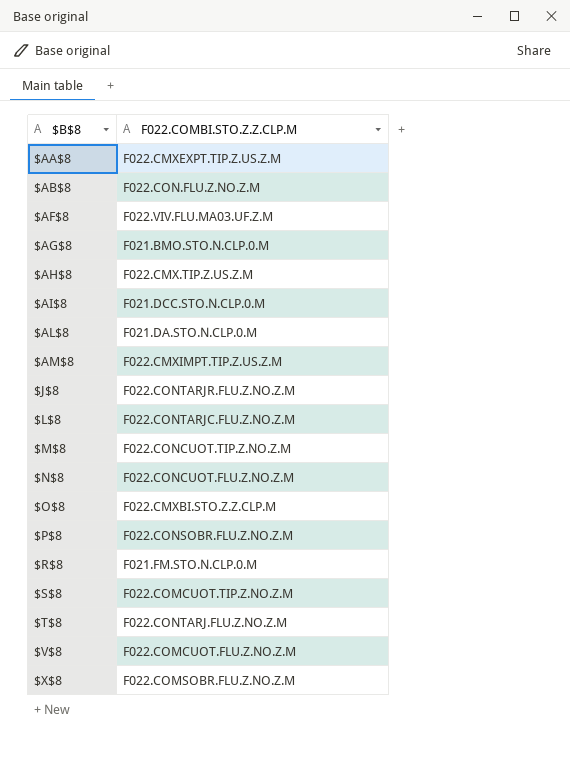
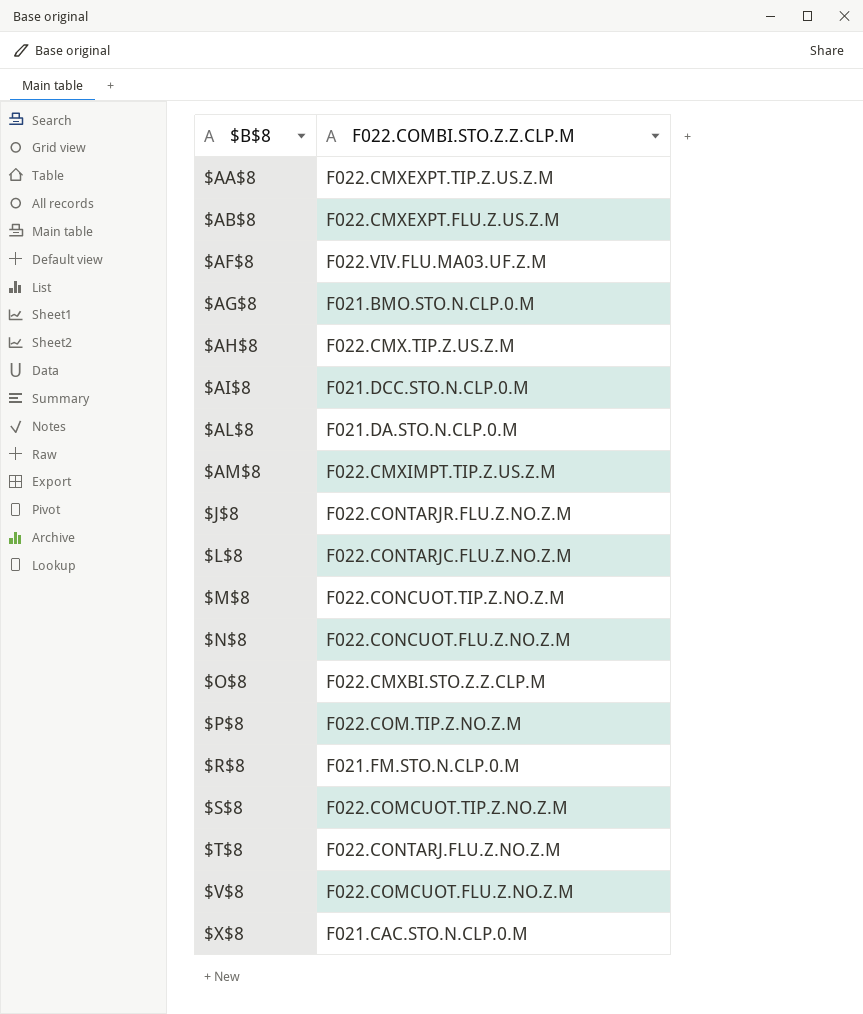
$AB$8 | F022.COMBI.STO.Z.Z.CLP.M: F022.CON.FLU.Z.NO.Z.M -> F022.CMXEXPT.FLU.Z.US.Z.M
$P$8 | F022.COMBI.STO.Z.Z.CLP.M: F022.CONSOBR.FLU.Z.NO.Z.M -> F022.COM.TIP.Z.NO.Z.M
$X$8 | F022.COMBI.STO.Z.Z.CLP.M: F022.COMSOBR.FLU.Z.NO.Z.M -> F021.CAC.STO.N.CLP.0.M

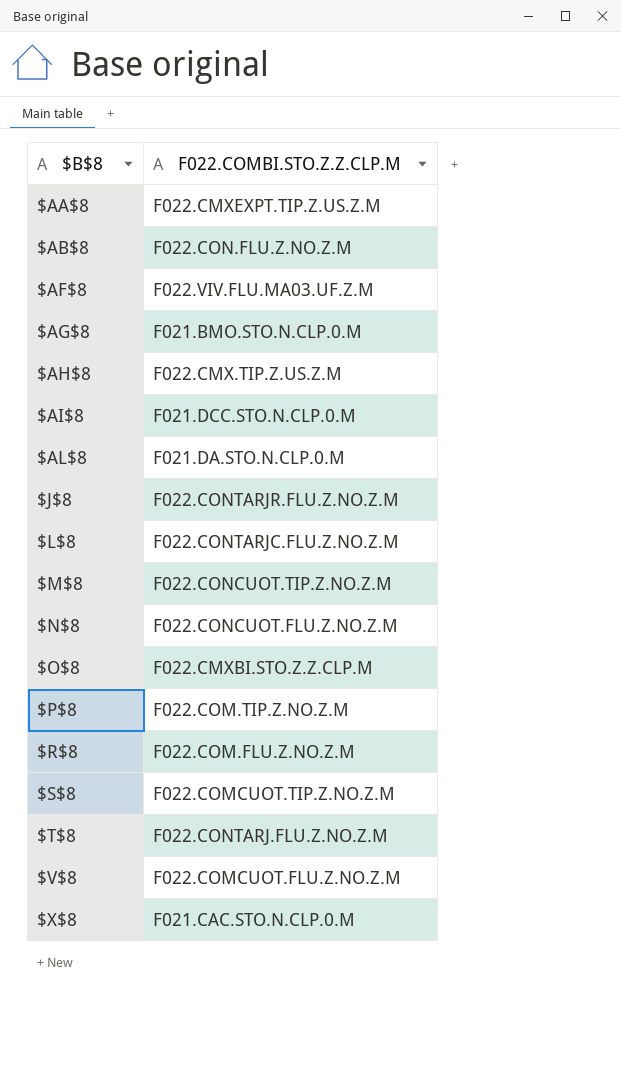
row $AM$8: F022.CMXIMPT.TIP.Z.US.Z.M -> none
$AB$8 | F022.COMBI.STO.Z.Z.CLP.M: F022.CMXEXPT.FLU.Z.US.Z.M -> F022.CON.FLU.Z.NO.Z.M
$R$8 | F022.COMBI.STO.Z.Z.CLP.M: F021.FM.STO.N.CLP.0.M -> F022.COM.FLU.Z.NO.Z.M

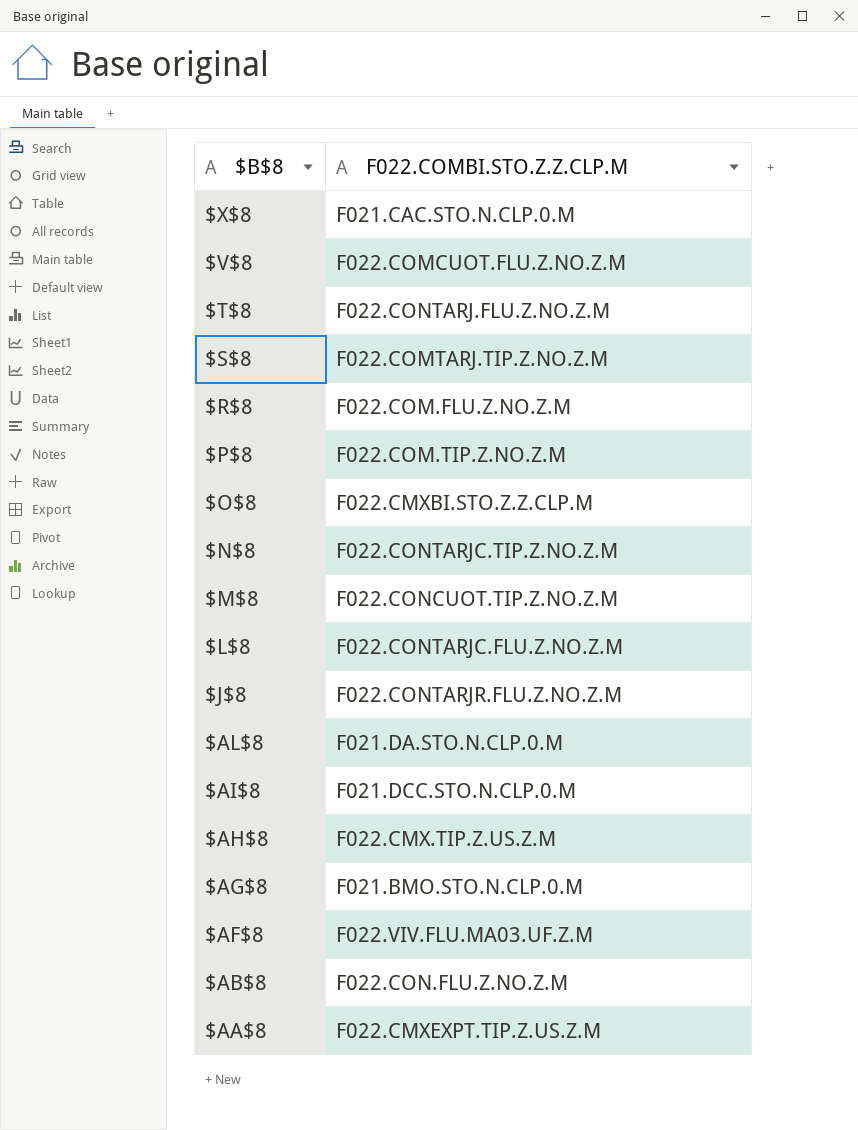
row order: $B$8 ascending -> $B$8 descending
$S$8 | F022.COMBI.STO.Z.Z.CLP.M: F022.COMCUOT.TIP.Z.NO.Z.M -> F022.COMTARJ.TIP.Z.NO.Z.M
$N$8 | F022.COMBI.STO.Z.Z.CLP.M: F022.CONCUOT.FLU.Z.NO.Z.M -> F022.CONTARJC.TIP.Z.NO.Z.M

